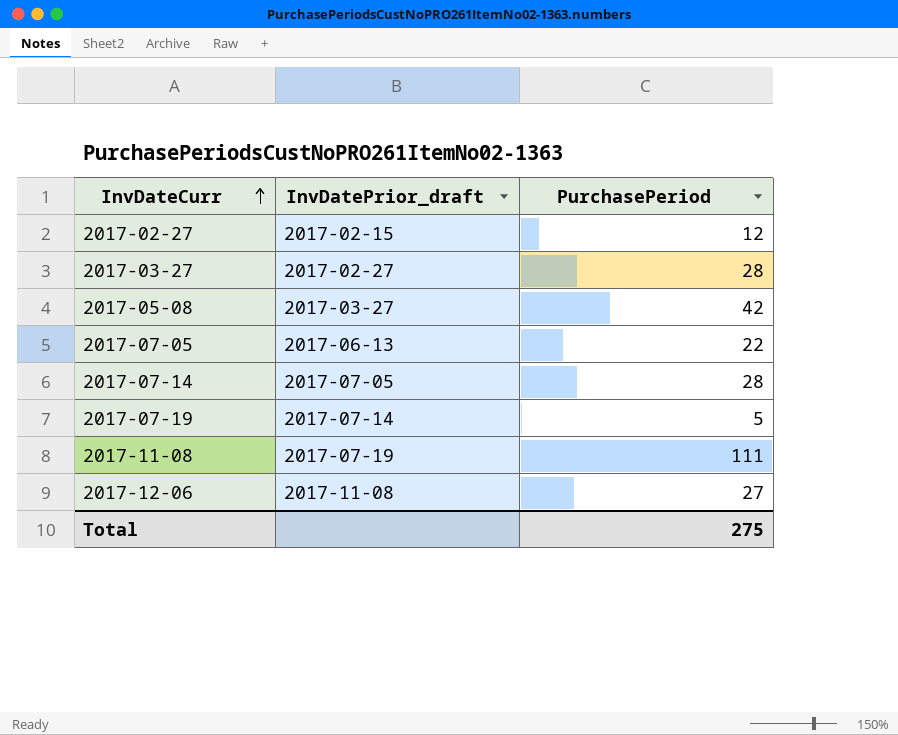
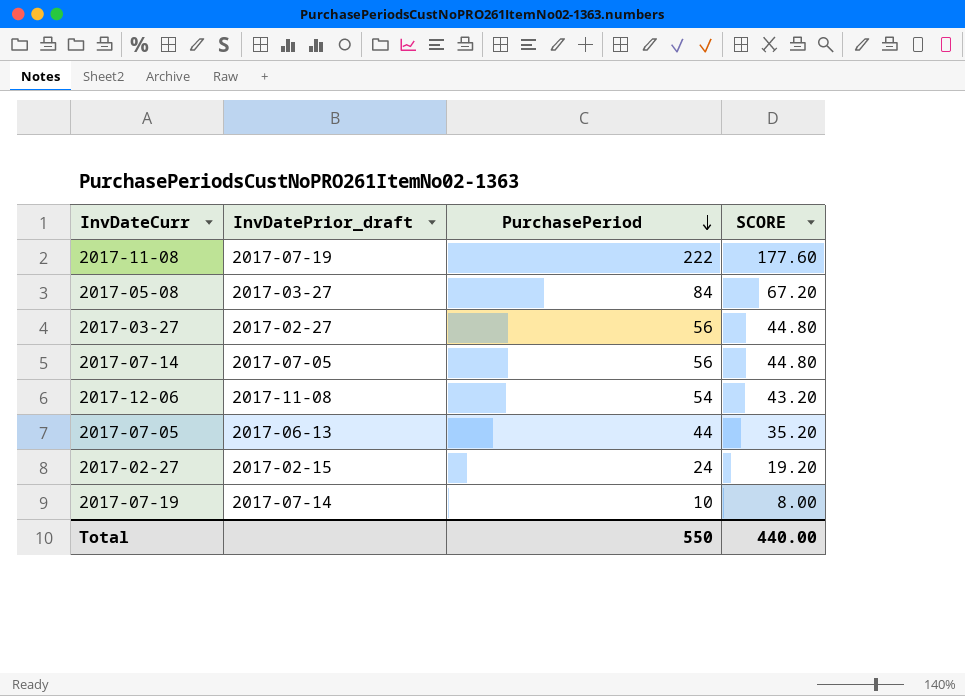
row order: InvDateCurr ascending -> PurchasePeriod descending
column SCORE | formula: none -> [PurchasePeriod] * 0.8
2017-11-08 | PurchasePeriod: 111 -> 222
2017-05-08 | PurchasePeriod: 42 -> 84
2017-03-27 | PurchasePeriod: 28 -> 56
2017-07-14 | PurchasePeriod: 28 -> 56
2017-12-06 | PurchasePeriod: 27 -> 54
2017-07-05 | PurchasePeriod: 22 -> 44
2017-02-27 | PurchasePeriod: 12 -> 24
2017-07-19 | PurchasePeriod: 5 -> 10
Total | PurchasePeriod: 275 -> 550

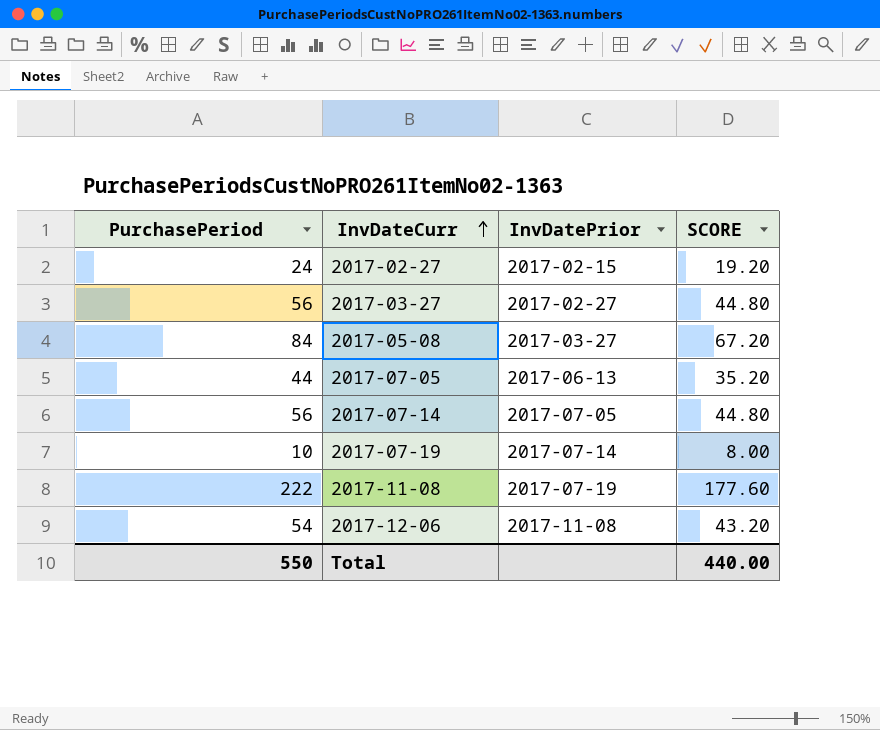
row order: PurchasePeriod descending -> InvDateCurr ascending
column PurchasePeriod | position: 3 -> 1
column name: InvDatePrior_draft -> InvDatePrior

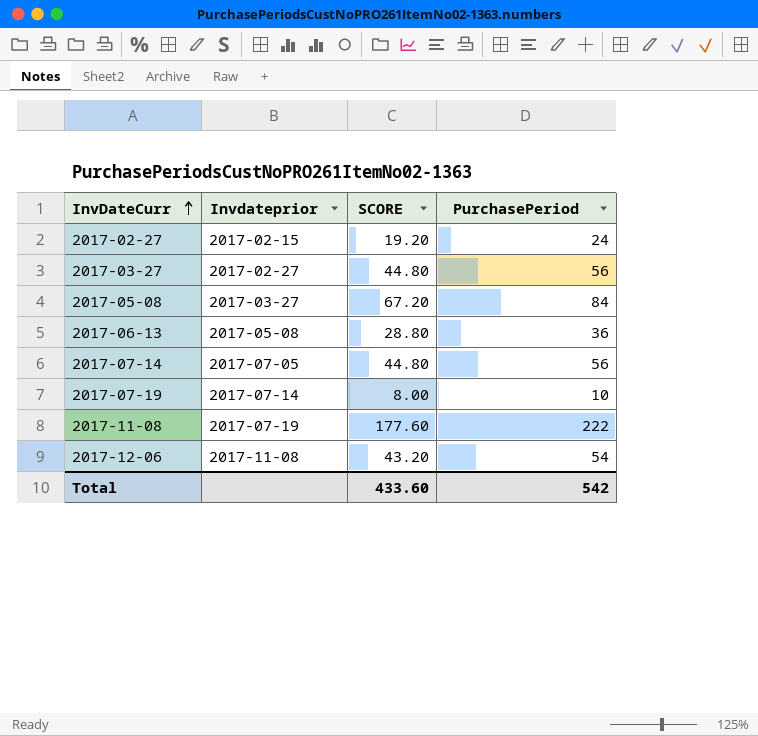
column name: InvDatePrior -> Invdateprior
column PurchasePeriod | position: 1 -> 4
row 2017-07-05: 44 | 2017-06-13 | 35.20 -> none
row 2017-06-13: none -> 2017-05-08 | 28.80 | 36
Total | SCORE: 440.00 -> 433.60
Total | PurchasePeriod: 550 -> 542

